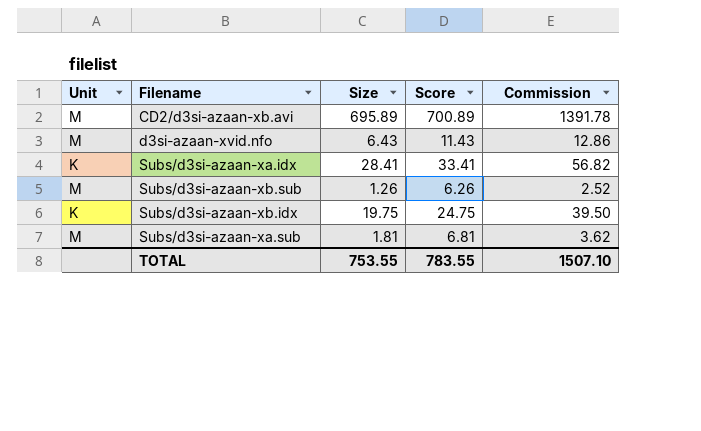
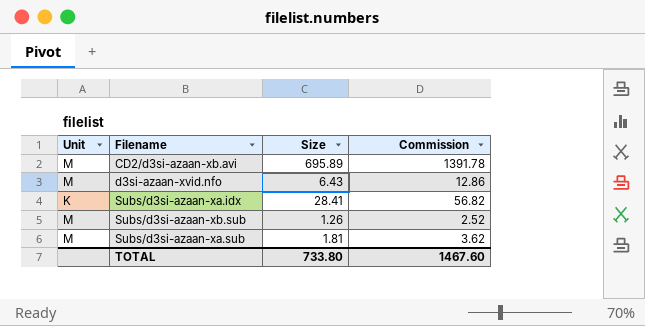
column Score | formula: [Size] + 5 -> none
row Subs/d3si-azaan-xb.idx: K | 19.75 | 24.75 | 39.50 -> none
TOTAL | Size: 753.55 -> 733.80
TOTAL | Commission: 1507.10 -> 1467.60

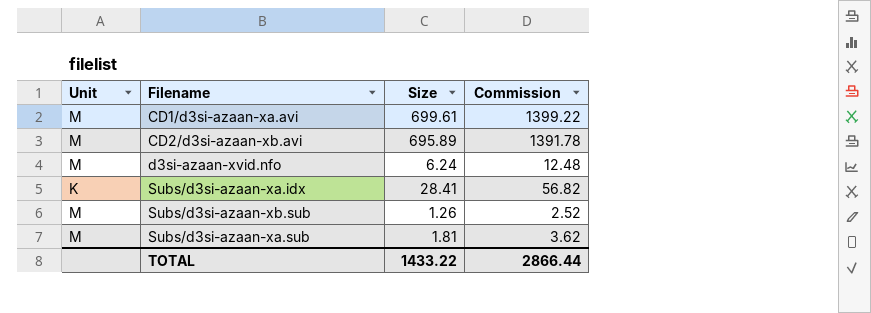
row CD1/d3si-azaan-xa.avi: none -> M | 699.61 | 1399.22
d3si-azaan-xvid.nfo | Size: 6.43 -> 6.24
d3si-azaan-xvid.nfo | Commission: 12.86 -> 12.48
TOTAL | Size: 733.80 -> 1433.22
TOTAL | Commission: 1467.60 -> 2866.44

